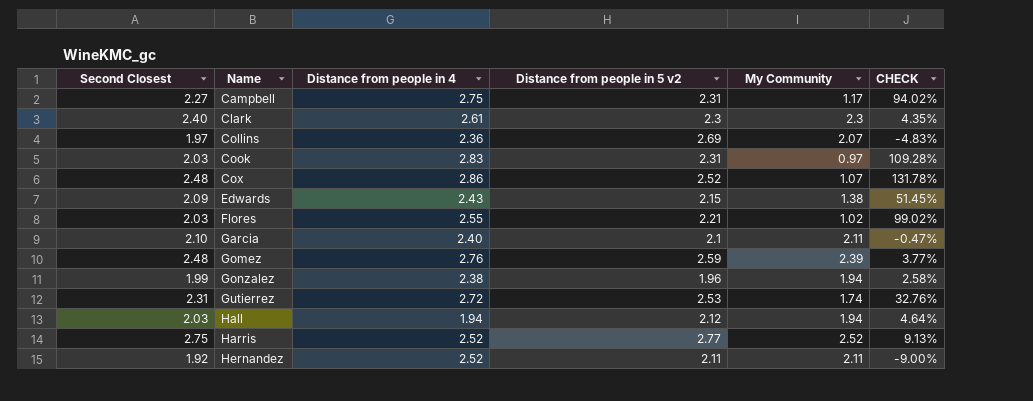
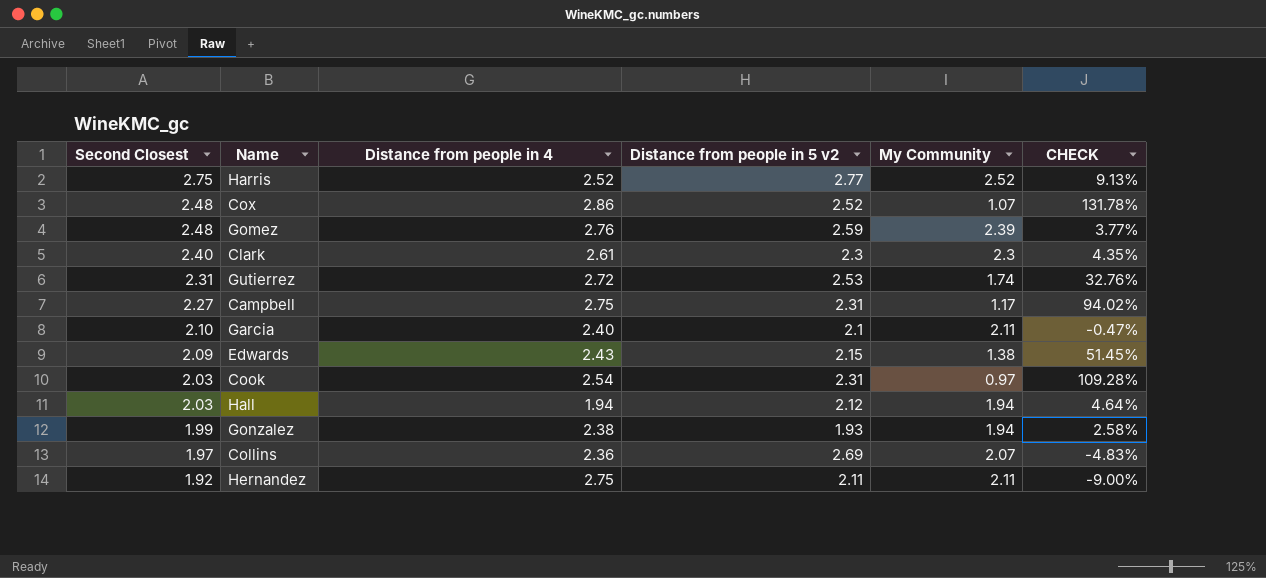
row order: Name ascending -> Second Closest descending
row Flores: 2.03 | 2.55 | 2.21 | 1.02 | 99.02% -> none
Cook | Distance from people in 4: 2.83 -> 2.54
Gonzalez | Distance from people in 5 v2: 1.96 -> 1.93
Hernandez | Distance from people in 4: 2.52 -> 2.75

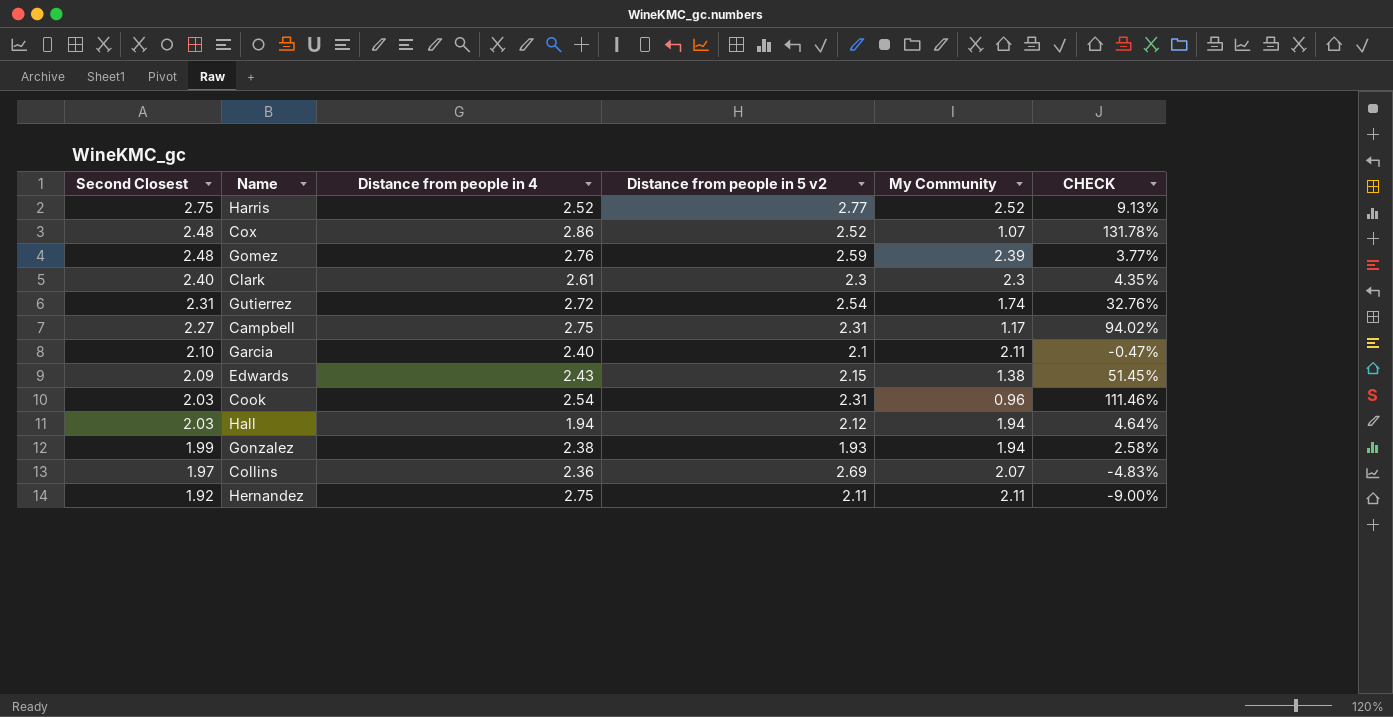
Gutierrez | Distance from people in 5 v2: 2.53 -> 2.54
Cook | My Community: 0.97 -> 0.96
Cook | CHECK: 109.28% -> 111.46%

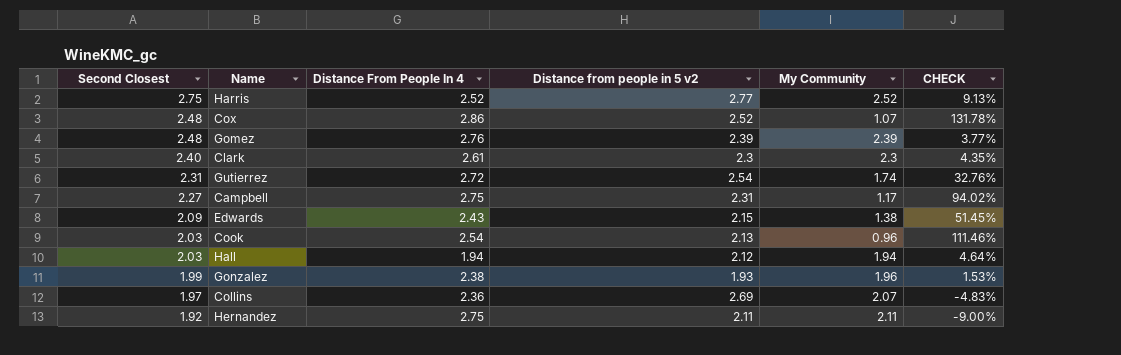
column name: Distance from people in 4 -> Distance From People In 4
row Garcia: 2.10 | 2.40 | 2.1 | 2.11 | -0.47% -> none
Gomez | Distance from people in 5 v2: 2.59 -> 2.39
Cook | Distance from people in 5 v2: 2.31 -> 2.13
Gonzalez | My Community: 1.94 -> 1.96
Gonzalez | CHECK: 2.58% -> 1.53%

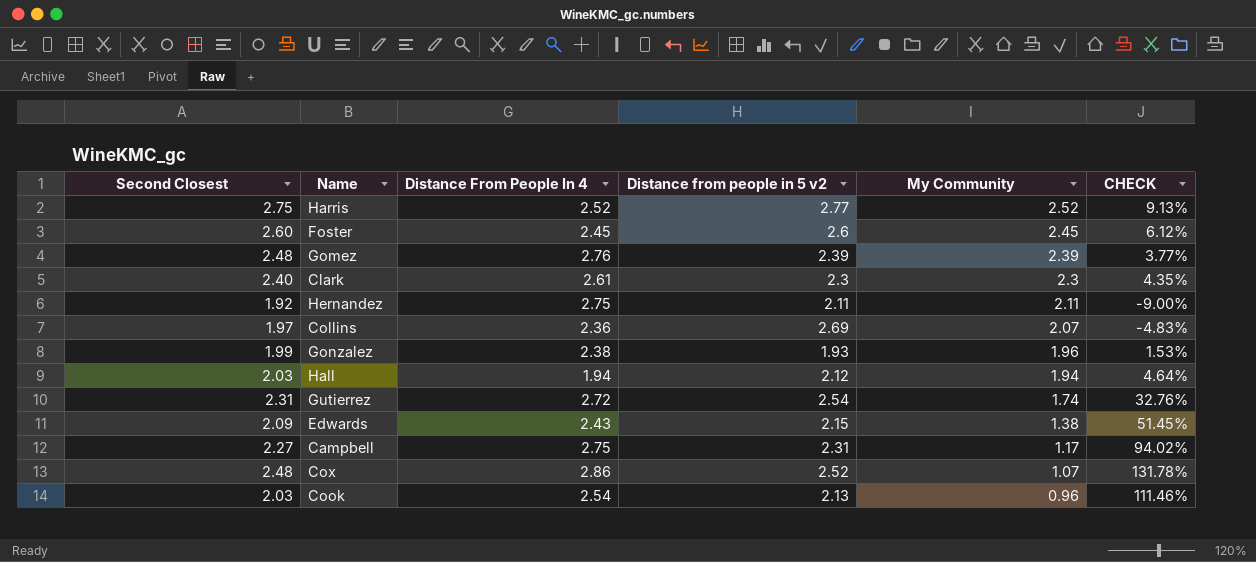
row order: Second Closest descending -> My Community descending
row Foster: none -> 2.60 | 2.45 | 2.6 | 2.45 | 6.12%

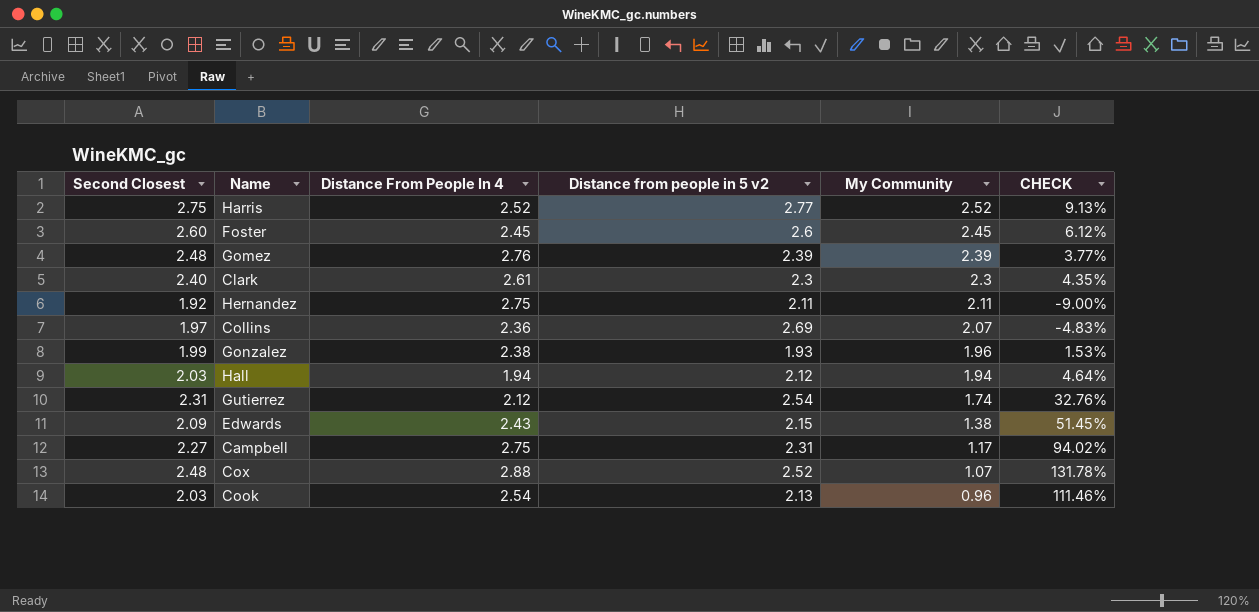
Gutierrez | Distance From People In 4: 2.72 -> 2.12
Cox | Distance From People In 4: 2.86 -> 2.88

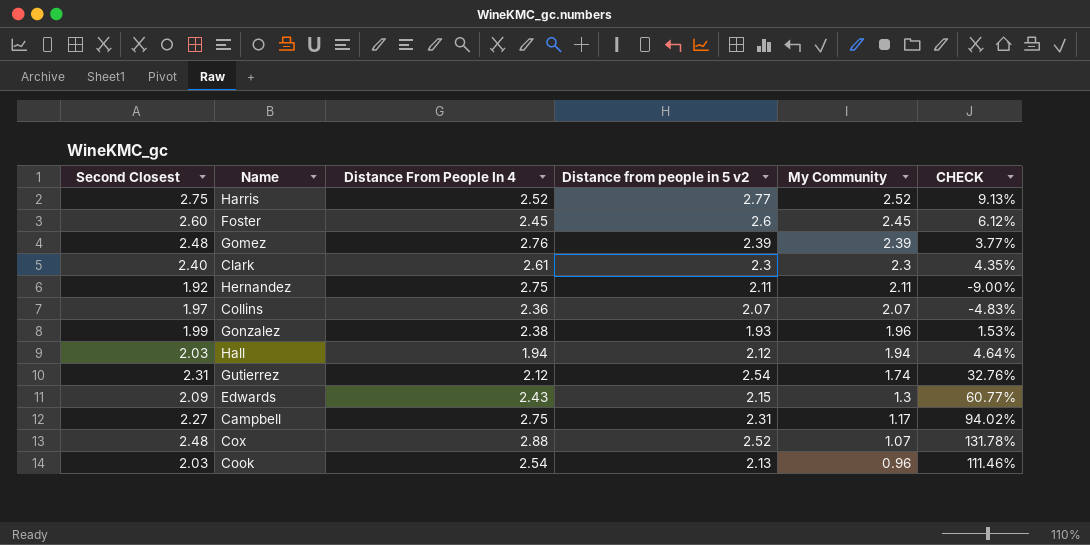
Collins | Distance from people in 5 v2: 2.69 -> 2.07
Edwards | My Community: 1.38 -> 1.3
Edwards | CHECK: 51.45% -> 60.77%

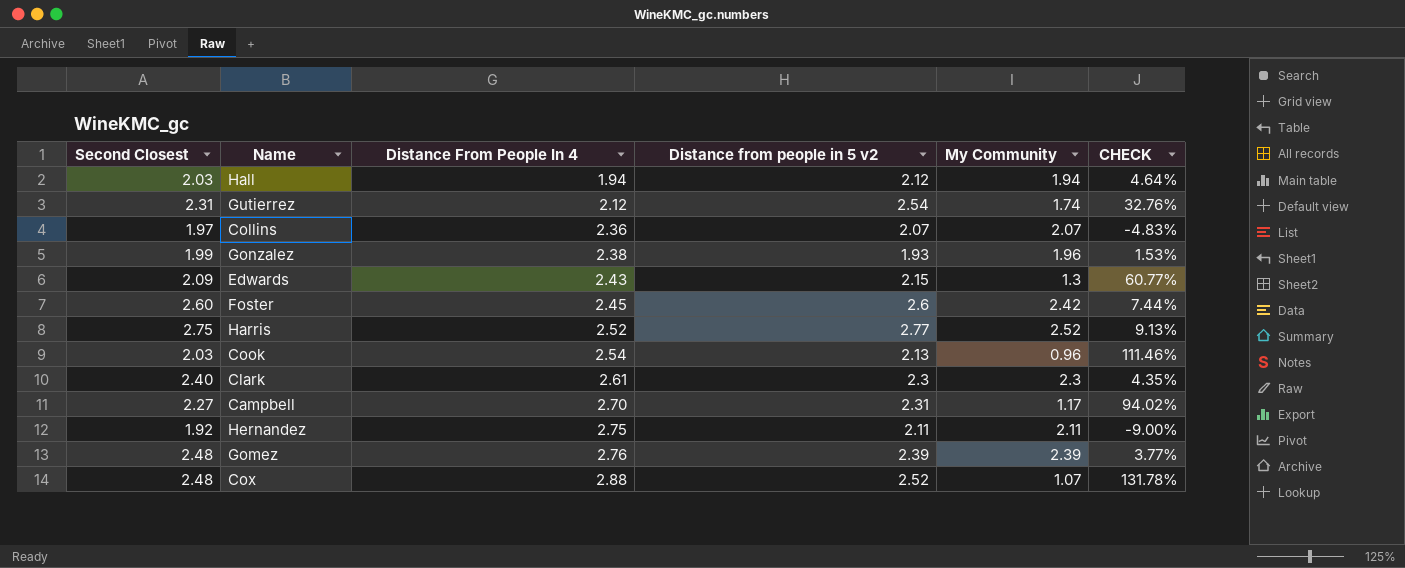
row order: My Community descending -> Distance From People In 4 ascending
Foster | My Community: 2.45 -> 2.42
Foster | CHECK: 6.12% -> 7.44%
Campbell | Distance From People In 4: 2.75 -> 2.70

